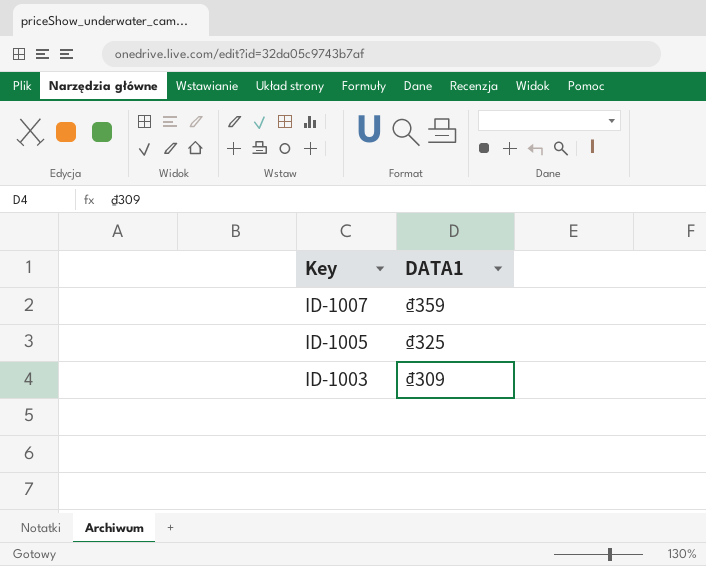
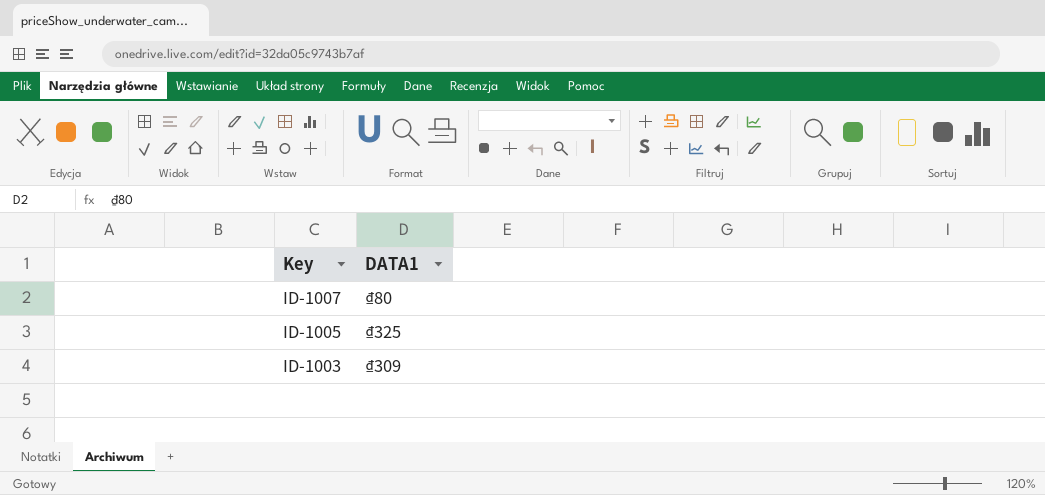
ID-1007 | DATA1: ₫359 -> ₫80

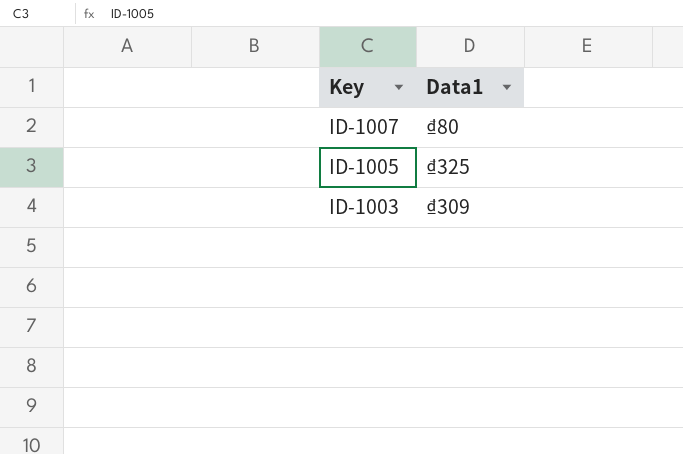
column name: DATA1 -> Data1

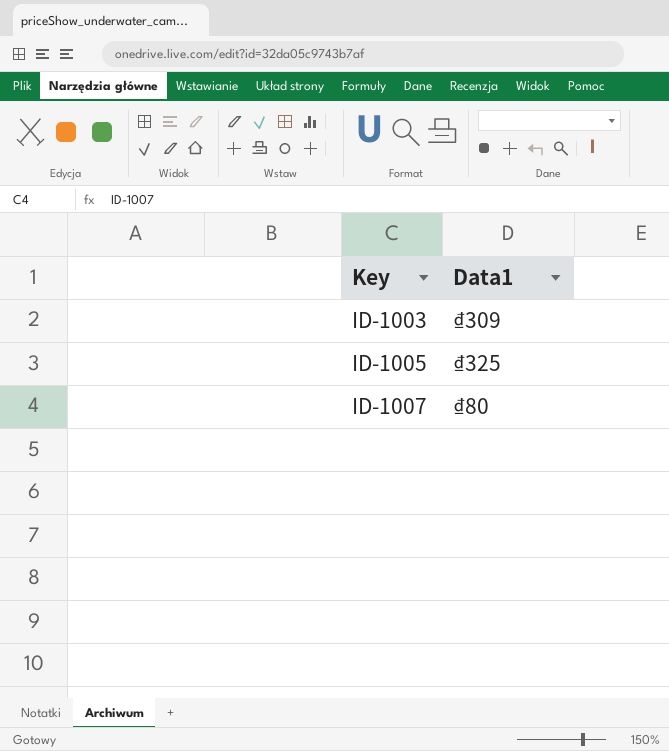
row order: Key descending -> Key ascending

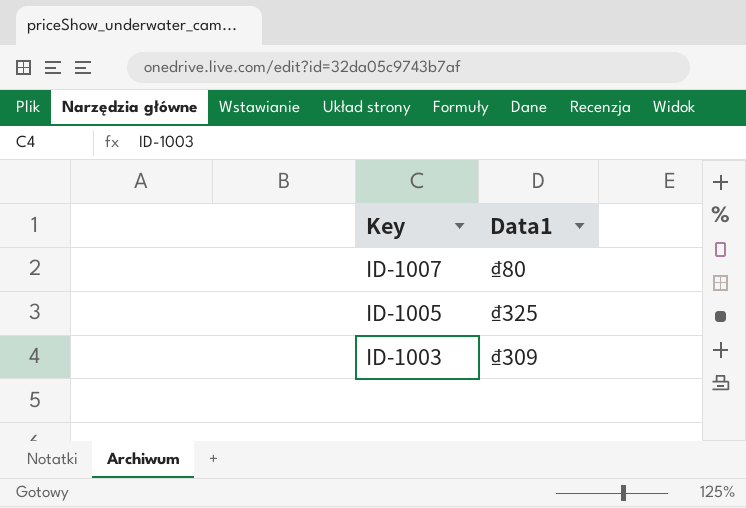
row order: Key ascending -> Key descending

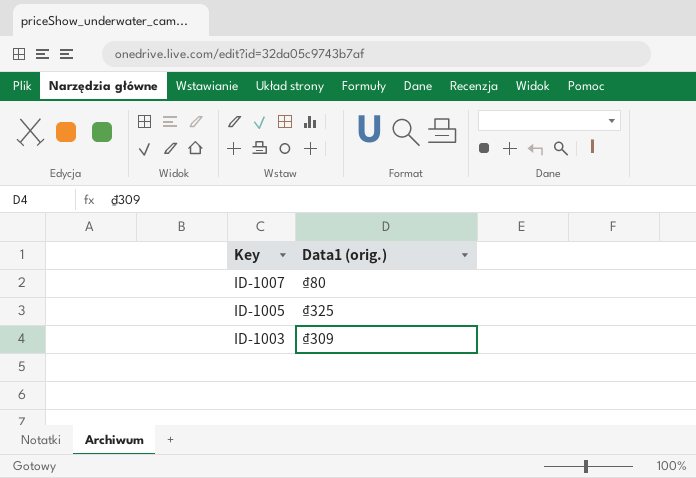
column name: Data1 -> Data1 (orig.)

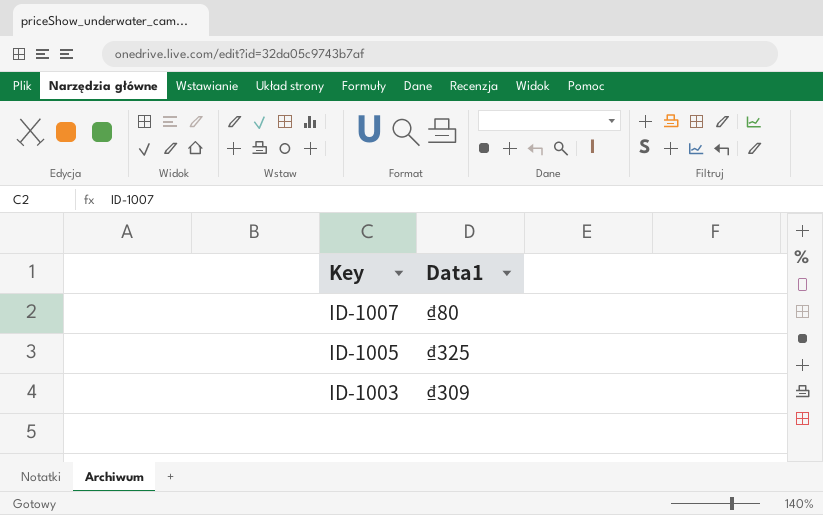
column name: Data1 (orig.) -> Data1

